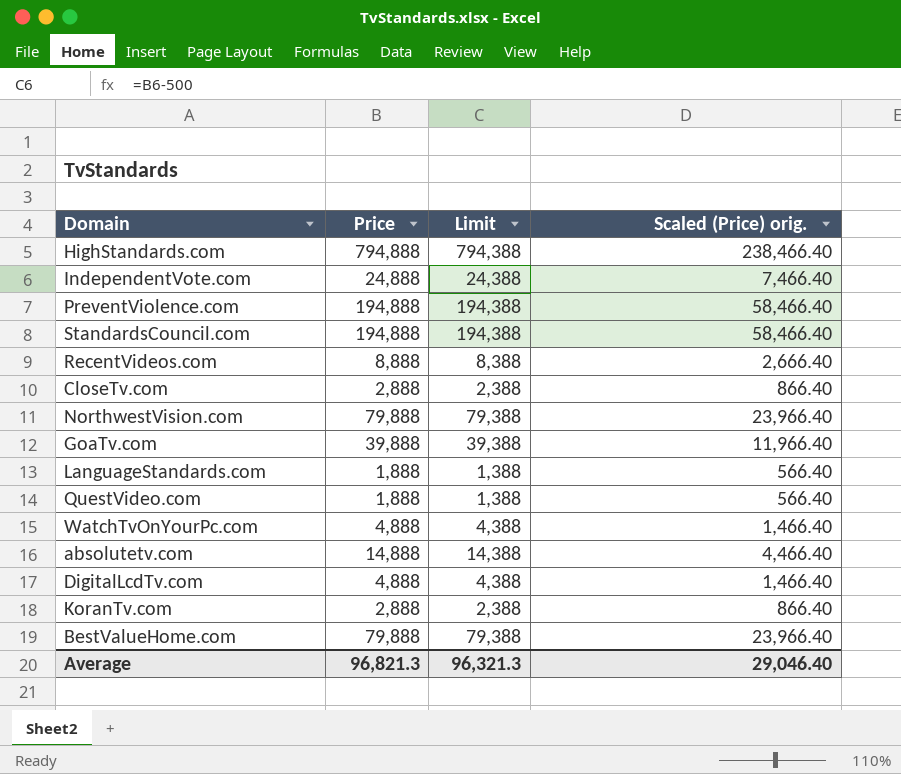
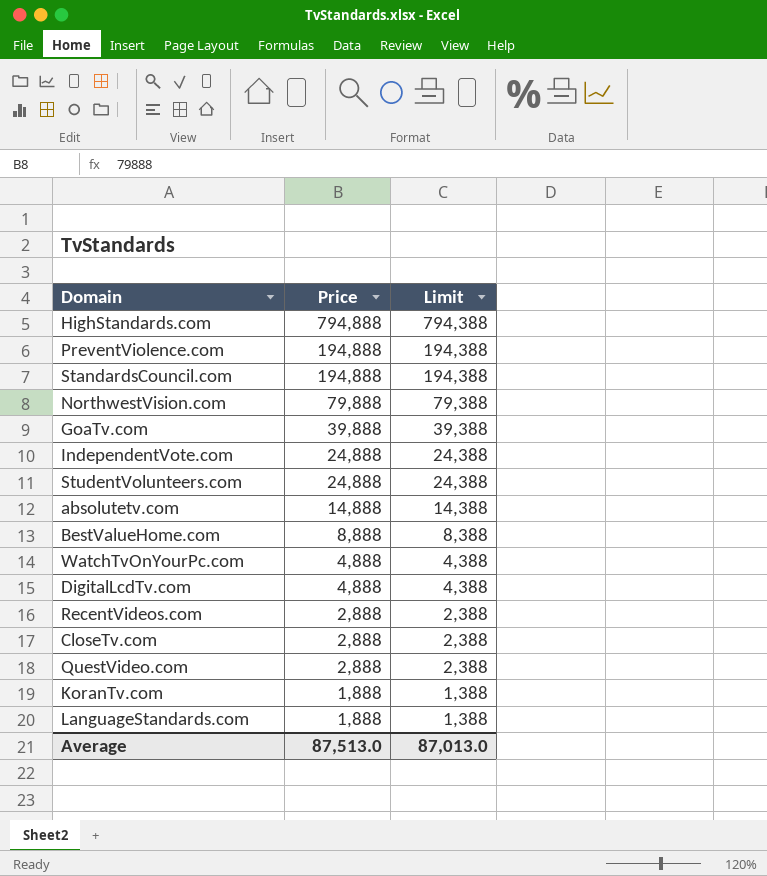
row order: none -> Price descending
column Scaled (Price) orig. | formula: [Price] * 0.3 -> none
row StudentVolunteers.com: none -> 24,888 | 24,388
BestValueHome.com | Price: 79,888 -> 8,888
BestValueHome.com | Limit: 79,388 -> 8,388
RecentVideos.com | Price: 8,888 -> 2,888
RecentVideos.com | Limit: 8,388 -> 2,388
QuestVideo.com | Price: 1,888 -> 2,888
QuestVideo.com | Limit: 1,388 -> 2,388
KoranTv.com | Price: 2,888 -> 1,888
KoranTv.com | Limit: 2,388 -> 1,388
Average | Price: 96,821.3 -> 87,513.0
Average | Limit: 96,321.3 -> 87,013.0

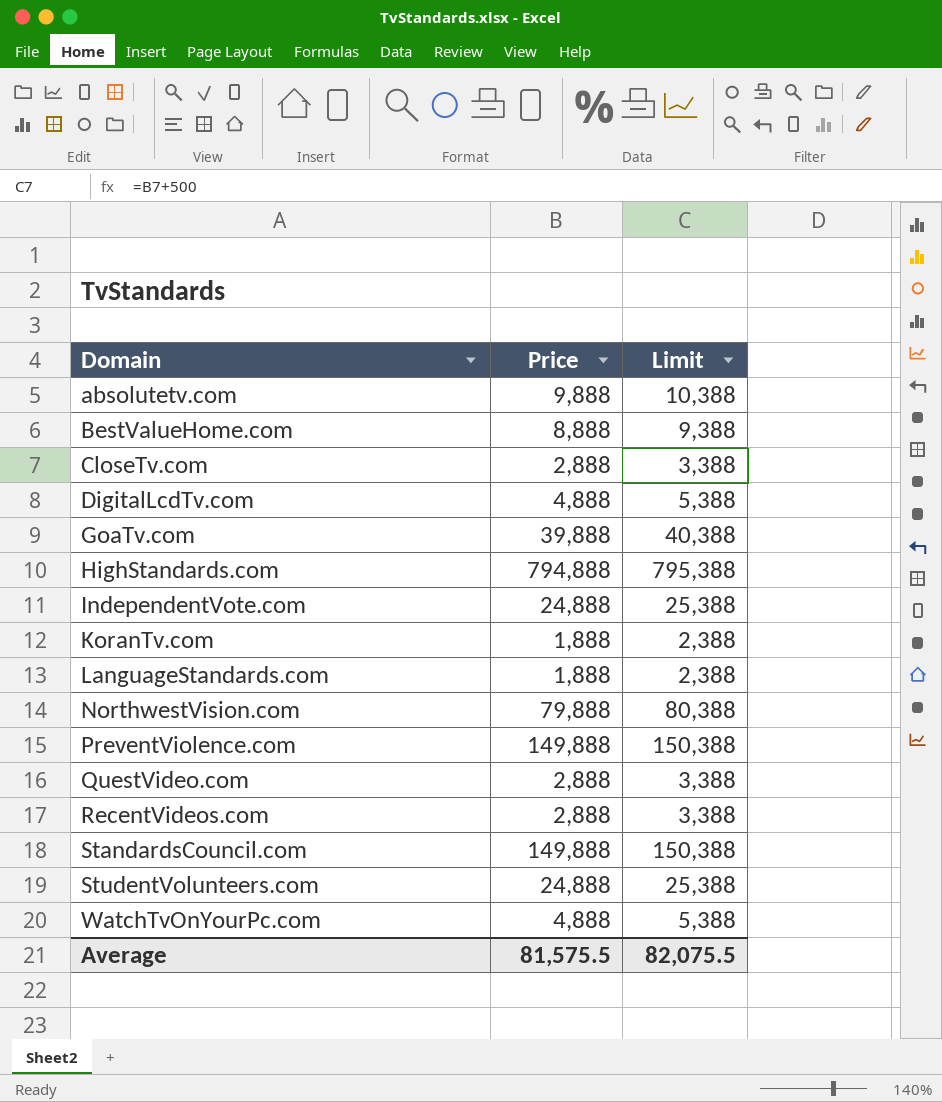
row order: Price descending -> Domain ascending
column Limit | formula: [Price] - 500 -> [Price] + 500
absolutetv.com | Price: 14,888 -> 9,888
PreventViolence.com | Price: 194,888 -> 149,888
StandardsCouncil.com | Price: 194,888 -> 149,888
Average | Price: 87,513.0 -> 81,575.5
Average | Limit: 87,013.0 -> 82,075.5

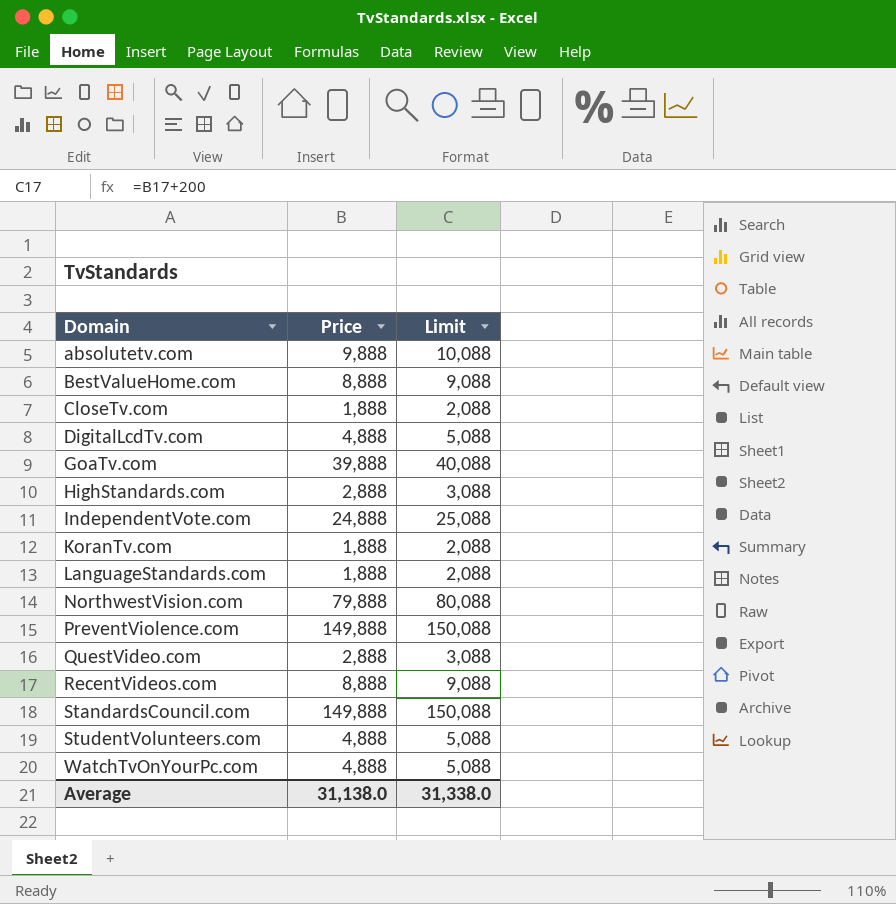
column Limit | formula: [Price] + 500 -> [Price] + 200
CloseTv.com | Price: 2,888 -> 1,888
HighStandards.com | Price: 794,888 -> 2,888
RecentVideos.com | Price: 2,888 -> 8,888
StudentVolunteers.com | Price: 24,888 -> 4,888
Average | Price: 81,575.5 -> 31,138.0
Average | Limit: 82,075.5 -> 31,338.0

